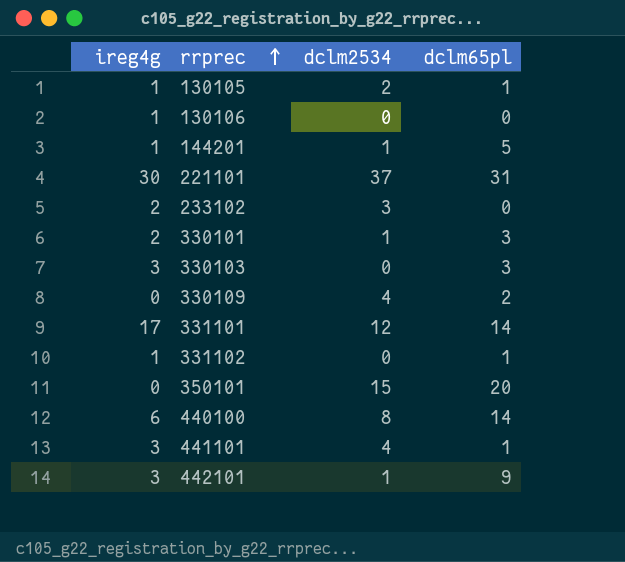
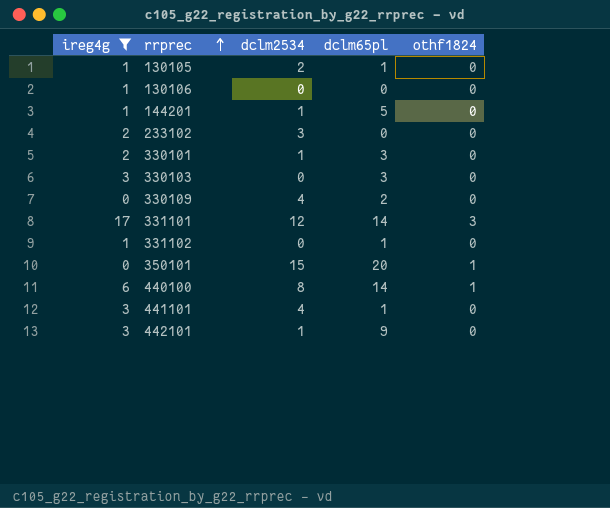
filter: none -> ireg4g != 30
column othf1824 | position: none -> 5

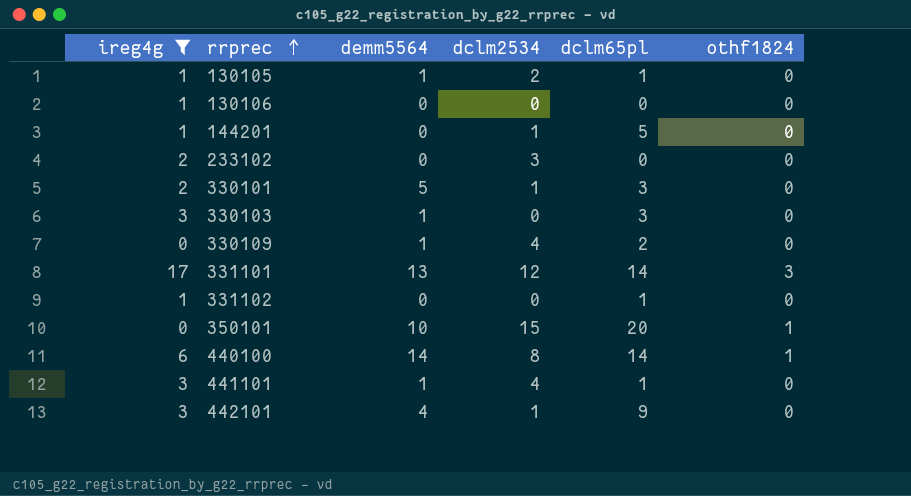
column demm5564 | position: none -> 3

